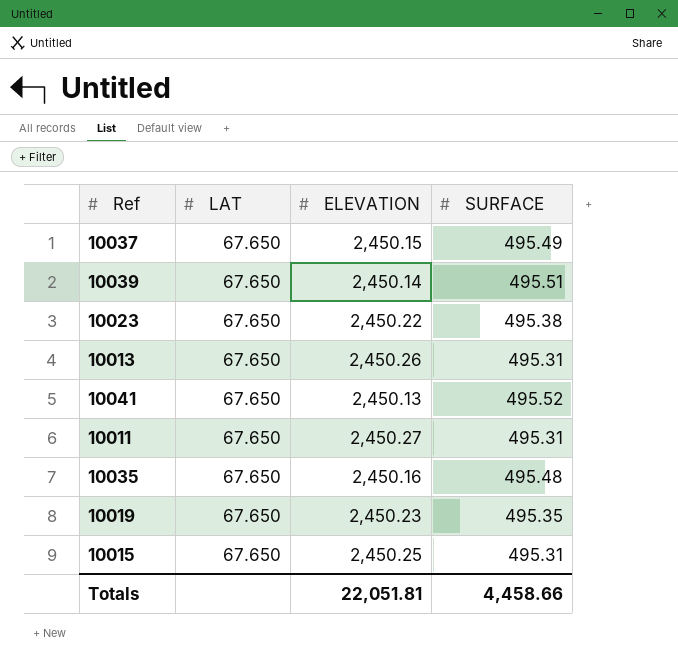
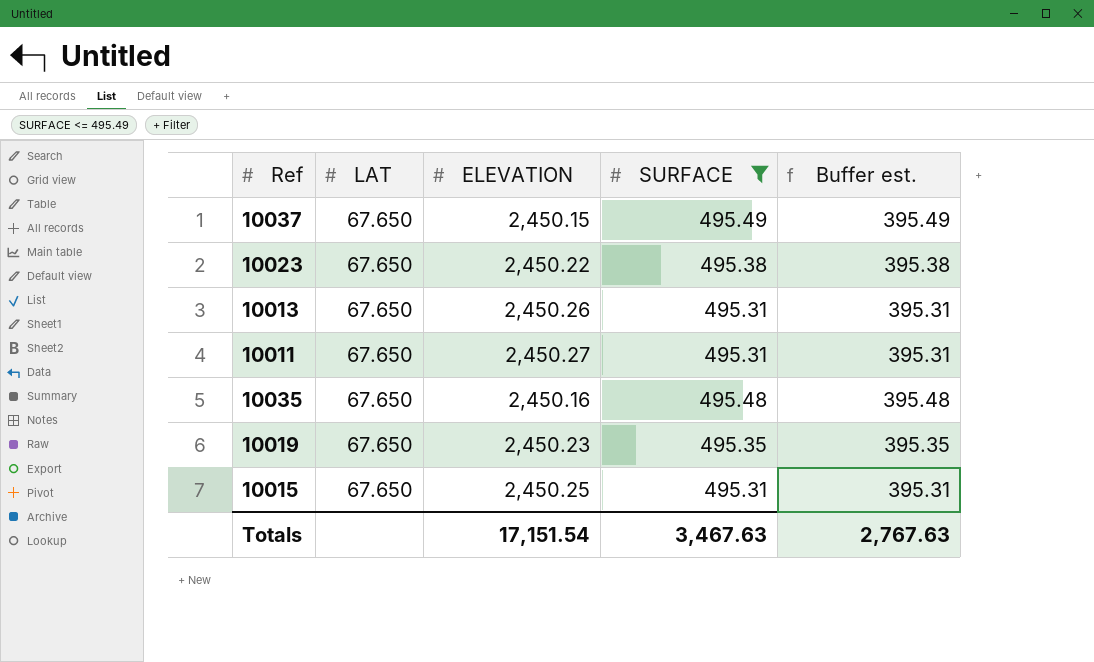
filter: none -> SURFACE <= 495.49
column Buffer est. | formula: none -> [SURFACE] - 100
Totals | ELEVATION: 22,051.81 -> 17,151.54
Totals | SURFACE: 4,458.66 -> 3,467.63

